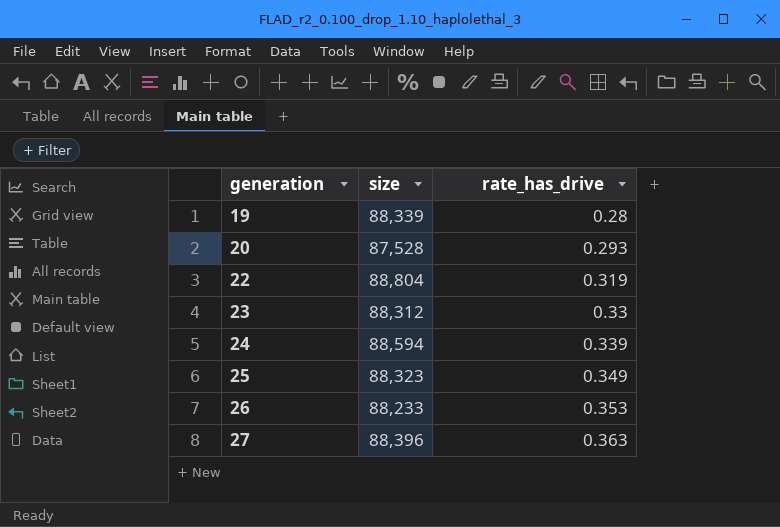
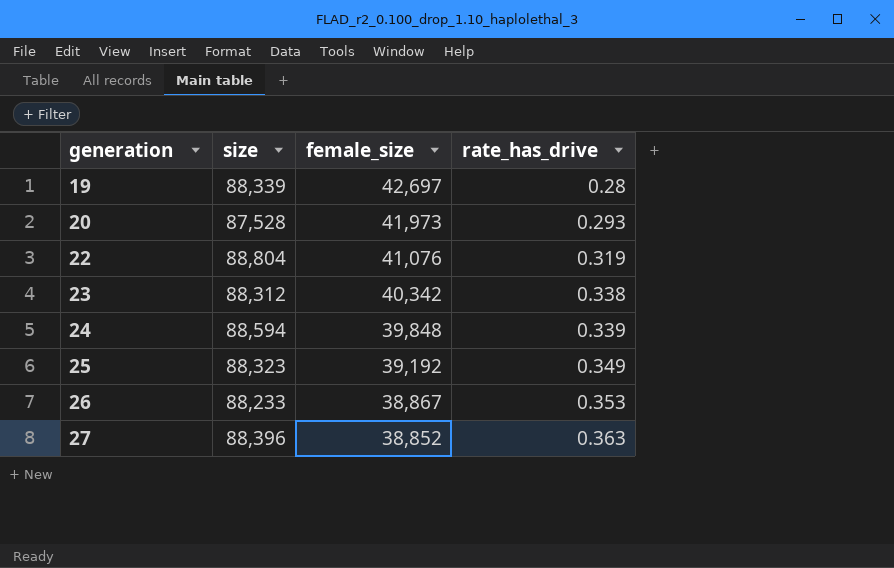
column female_size | position: none -> 3
23 | rate_has_drive: 0.33 -> 0.338

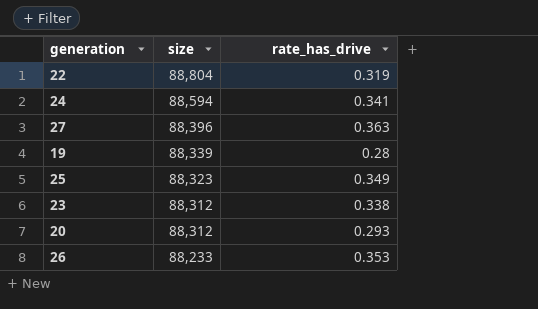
row order: generation ascending -> size descending
column female_size | position: 3 -> none
24 | rate_has_drive: 0.339 -> 0.341
20 | size: 87,528 -> 88,312

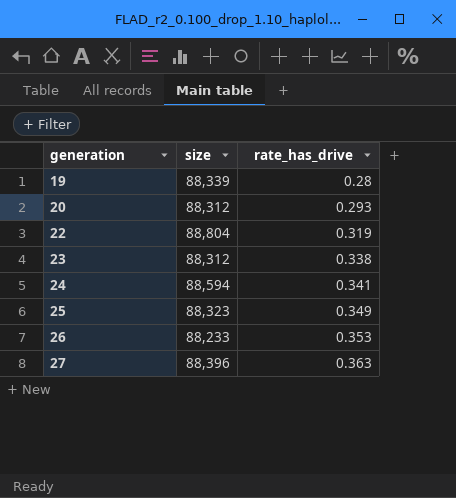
row order: size descending -> generation ascending

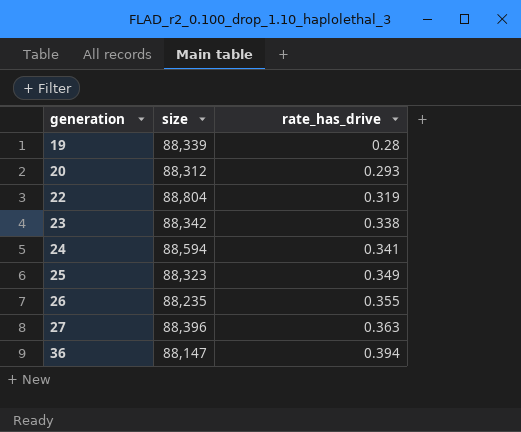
23 | size: 88,312 -> 88,342
26 | size: 88,233 -> 88,235
26 | rate_has_drive: 0.353 -> 0.355
row 36: none -> 88,147 | 0.394

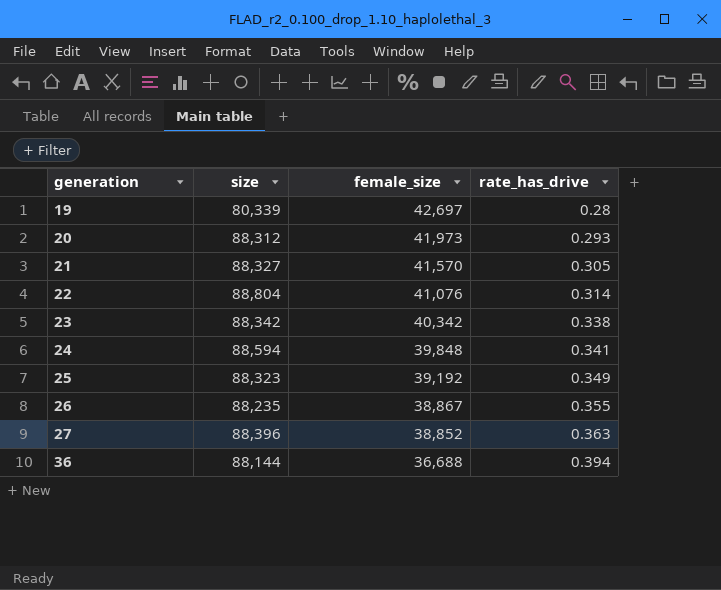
column female_size | position: none -> 3
19 | size: 88,339 -> 80,339
row 21: none -> 88,327 | 41,570 | 0.305
22 | rate_has_drive: 0.319 -> 0.314
36 | size: 88,147 -> 88,144

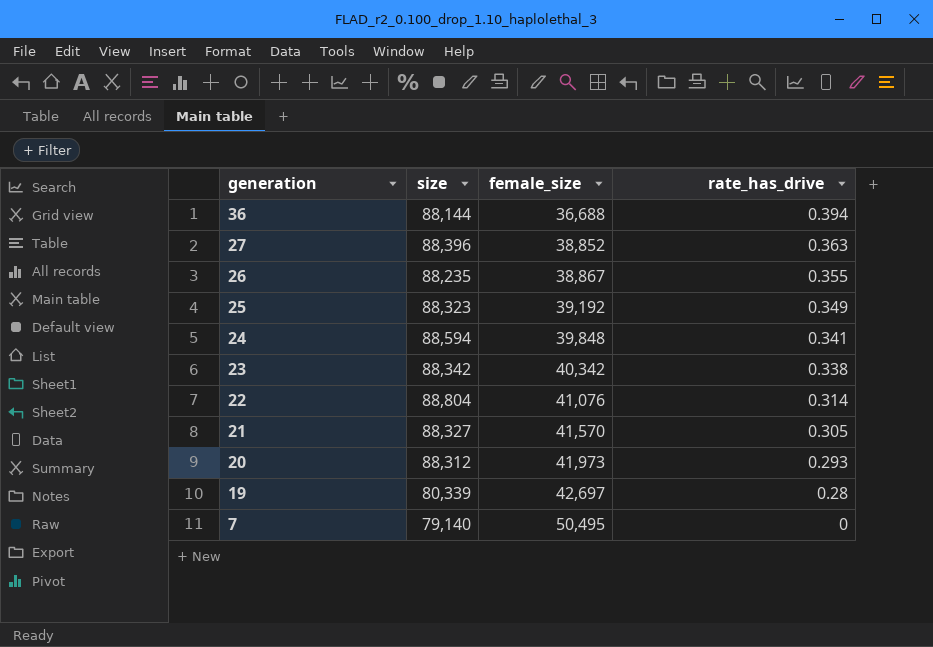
row order: generation ascending -> generation descending
row 7: none -> 79,140 | 50,495 | 0

